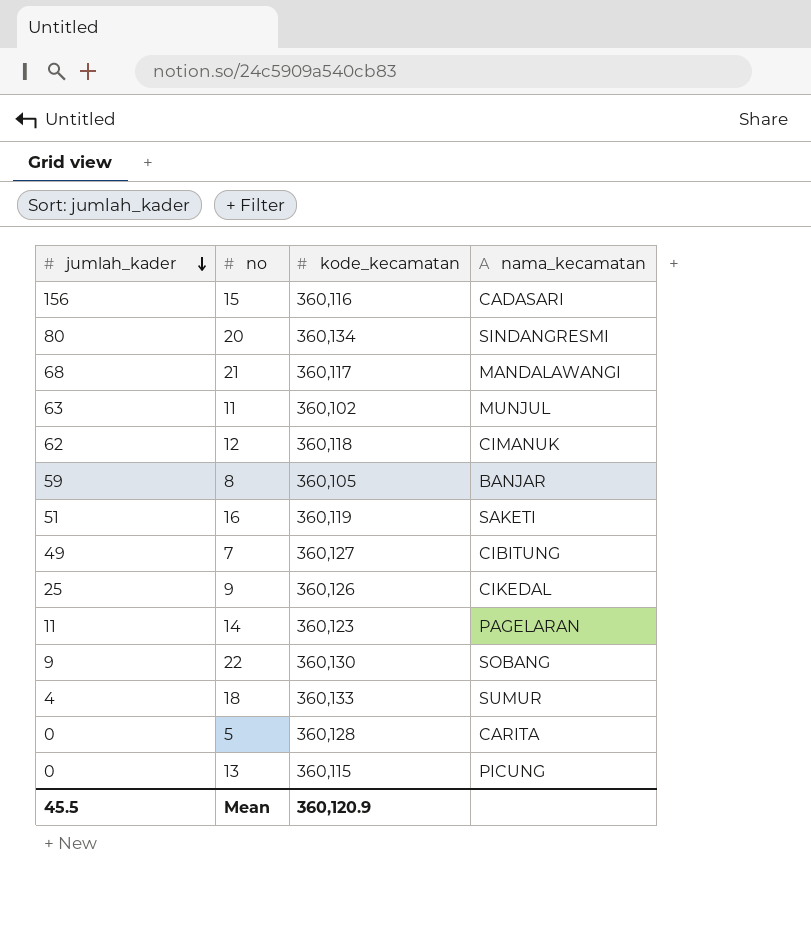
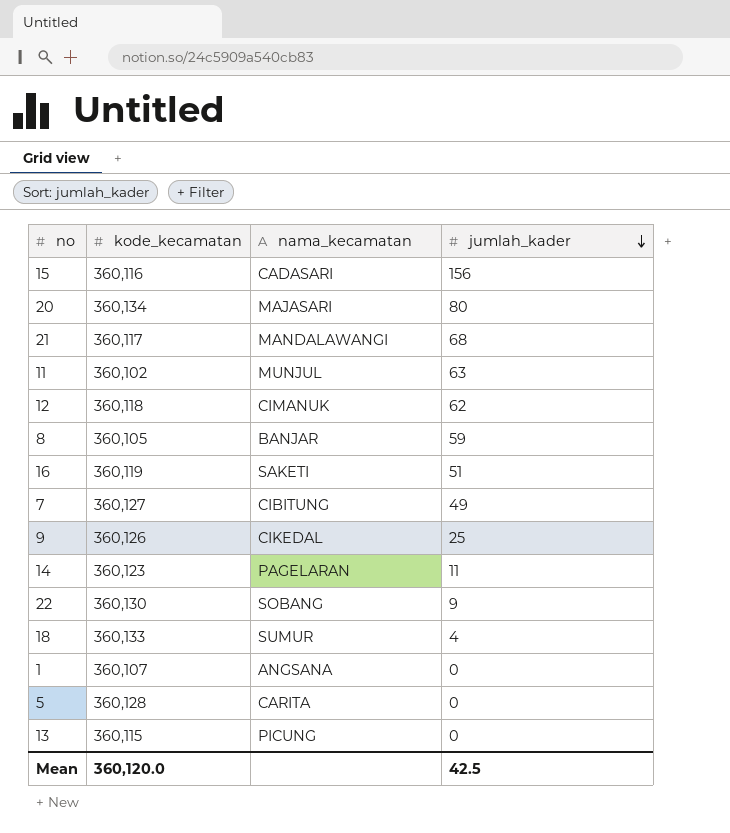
column jumlah_kader | position: 1 -> 4
20 | nama_kecamatan: SINDANGRESMI -> MAJASARI
row 1: none -> 360,107 | ANGSANA | 0
Mean | kode_kecamatan: 360,120.9 -> 360,120.0
Mean | jumlah_kader: 45.5 -> 42.5

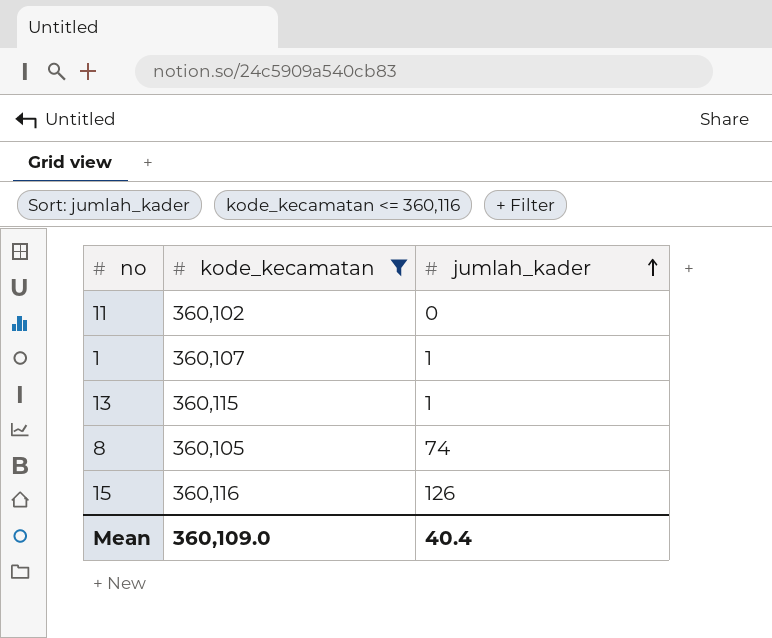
filter: none -> kode_kecamatan <= 360,116
row order: jumlah_kader descending -> jumlah_kader ascending
column nama_kecamatan | position: 3 -> none
11 | jumlah_kader: 63 -> 0
1 | jumlah_kader: 0 -> 1
13 | jumlah_kader: 0 -> 1
8 | jumlah_kader: 59 -> 74
15 | jumlah_kader: 156 -> 126
Mean | kode_kecamatan: 360,120.0 -> 360,109.0
Mean | jumlah_kader: 42.5 -> 40.4

